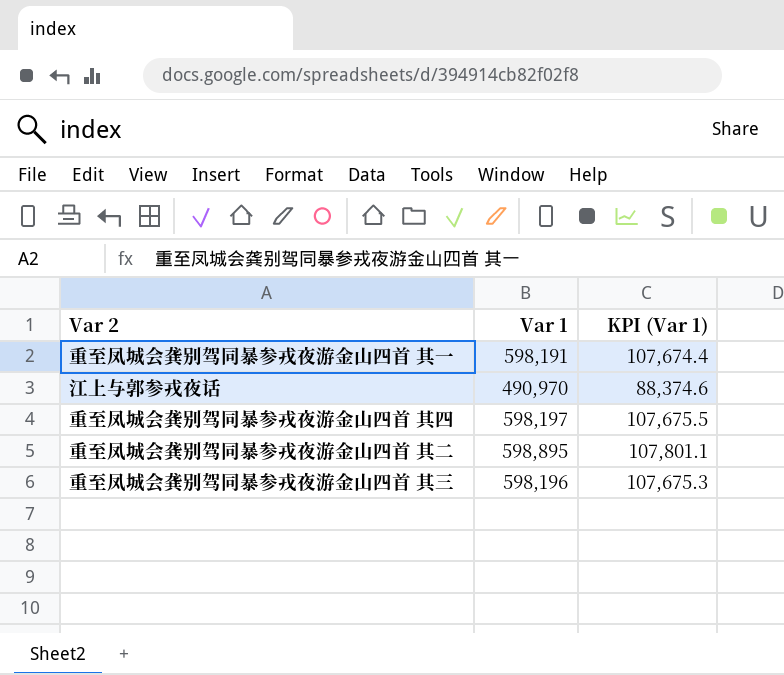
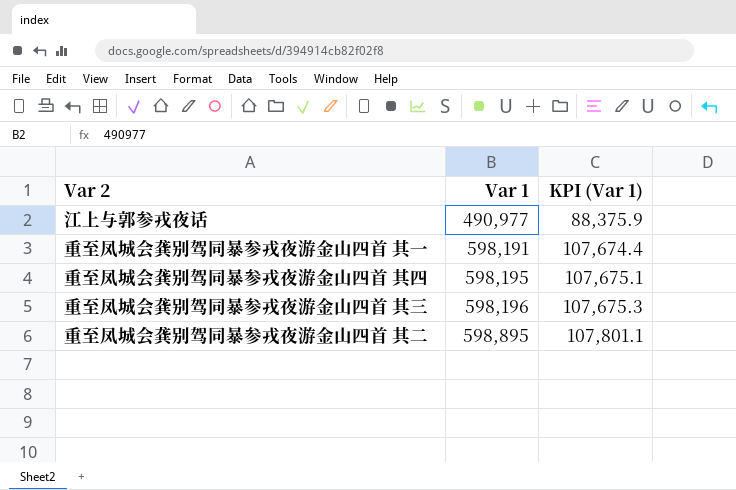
row order: none -> Var 1 ascending
江上与郭参戎夜话 | Var 1: 490,970 -> 490,977
江上与郭参戎夜话 | KPI (Var 1): 88,374.6 -> 88,375.9
重至凤城会龚别驾同暴参戎夜游金山四首 其四 | Var 1: 598,197 -> 598,195
重至凤城会龚别驾同暴参戎夜游金山四首 其四 | KPI (Var 1): 107,675.5 -> 107,675.1

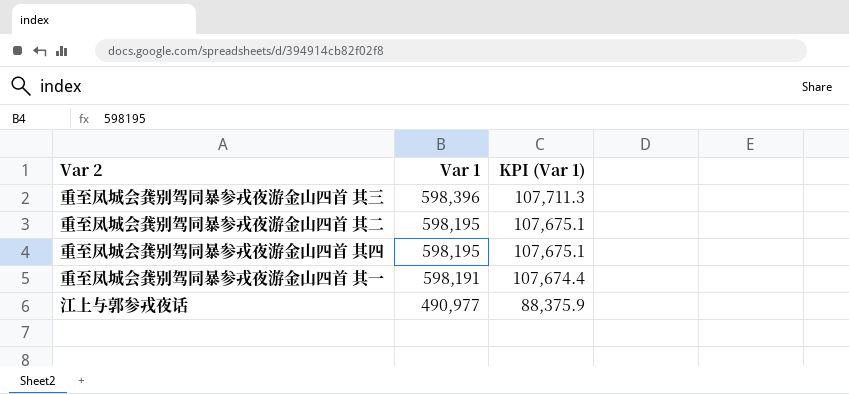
row order: Var 1 ascending -> Var 1 descending
重至凤城会龚别驾同暴参戎夜游金山四首 其三 | Var 1: 598,196 -> 598,396
重至凤城会龚别驾同暴参戎夜游金山四首 其三 | KPI (Var 1): 107,675.3 -> 107,711.3
重至凤城会龚别驾同暴参戎夜游金山四首 其二 | Var 1: 598,895 -> 598,195
重至凤城会龚别驾同暴参戎夜游金山四首 其二 | KPI (Var 1): 107,801.1 -> 107,675.1

